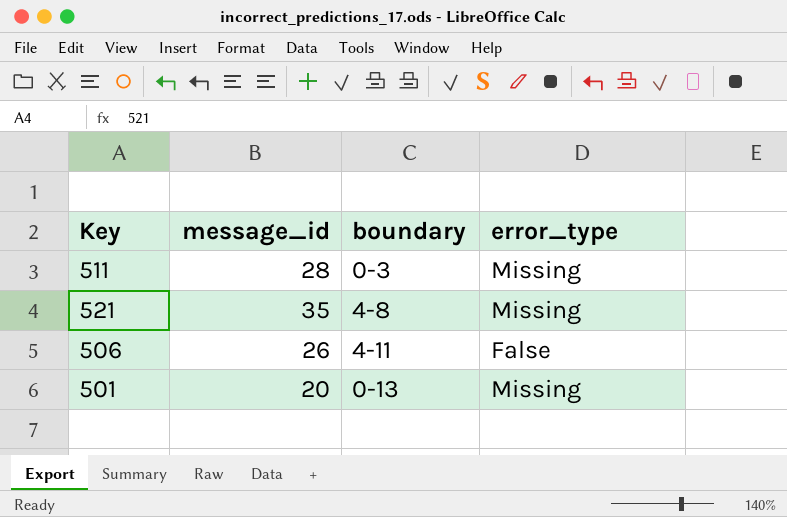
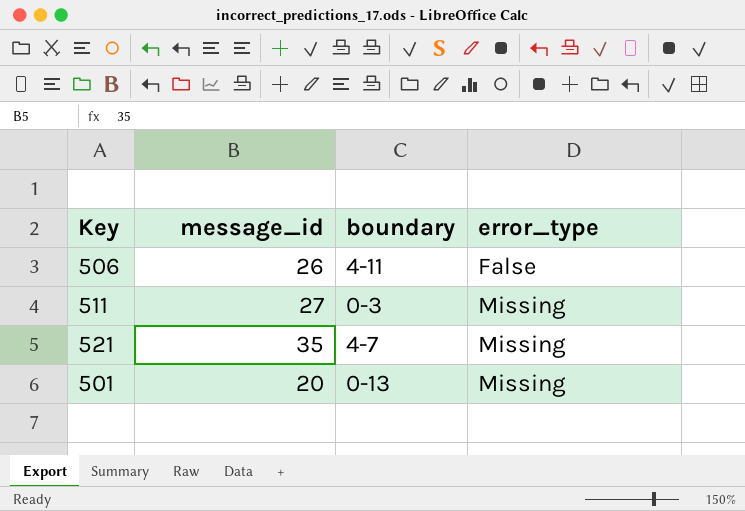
row order: none -> error_type ascending
511 | message_id: 28 -> 27
521 | boundary: 4-8 -> 4-7

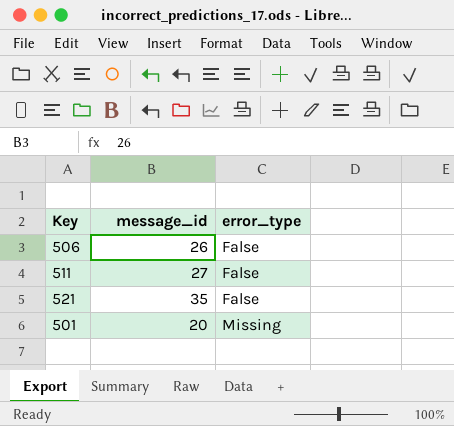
column boundary | position: 3 -> none
511 | error_type: Missing -> False
521 | error_type: Missing -> False

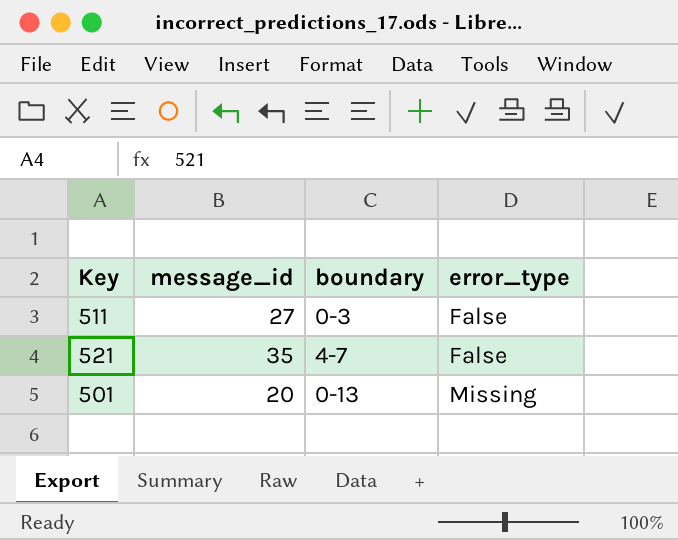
column boundary | position: none -> 3
row 506: 26 | False -> none

